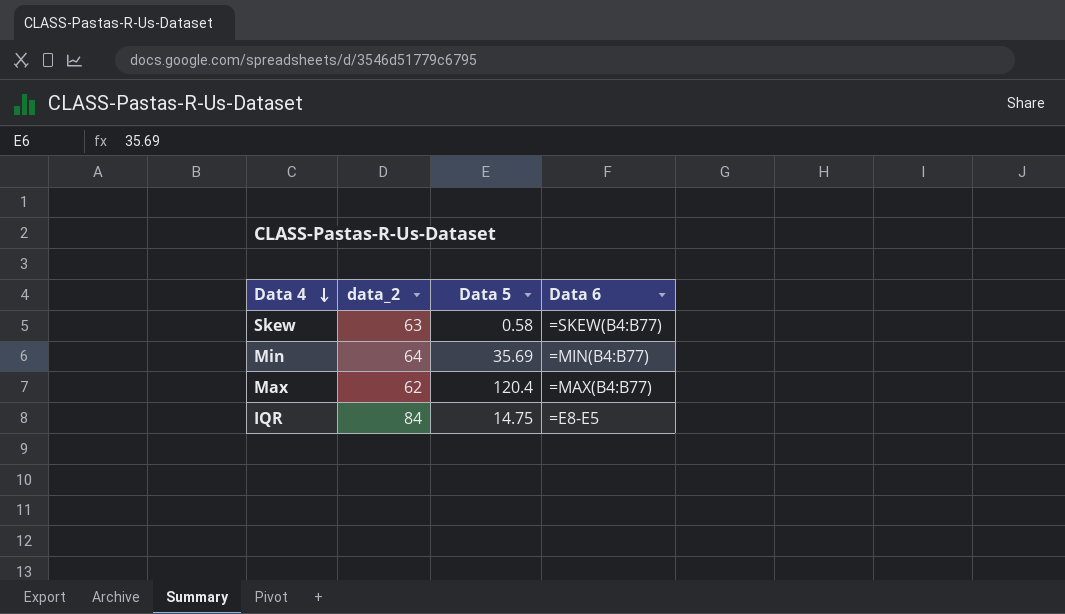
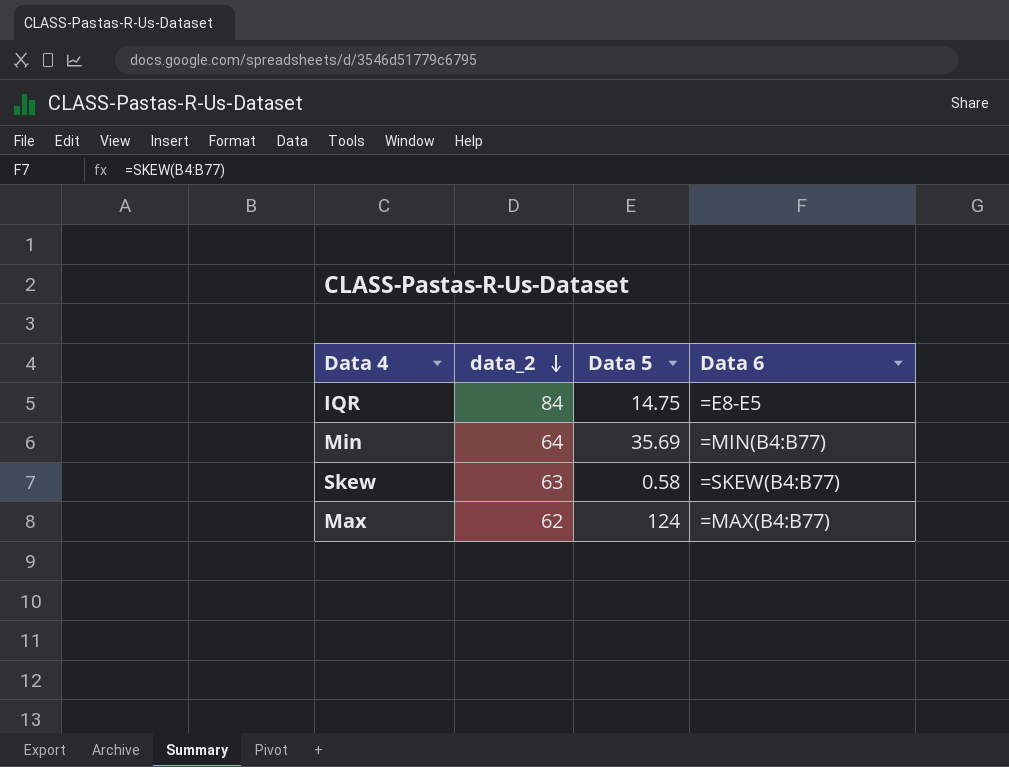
row order: Data 4 descending -> data_2 descending
Max | Data 5: 120.4 -> 124

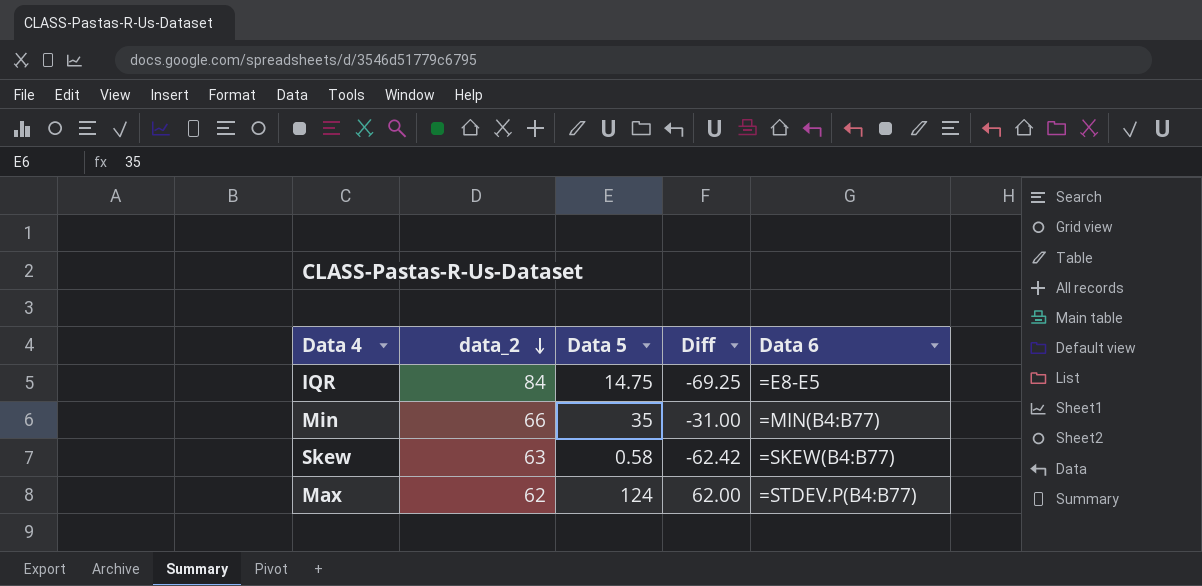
column Diff | formula: none -> [Data 5] - [data_2]
Min | data_2: 64 -> 66
Min | Data 5: 35.69 -> 35
Max | Data 6: =MAX(B4:B77) -> =STDEV.P(B4:B77)

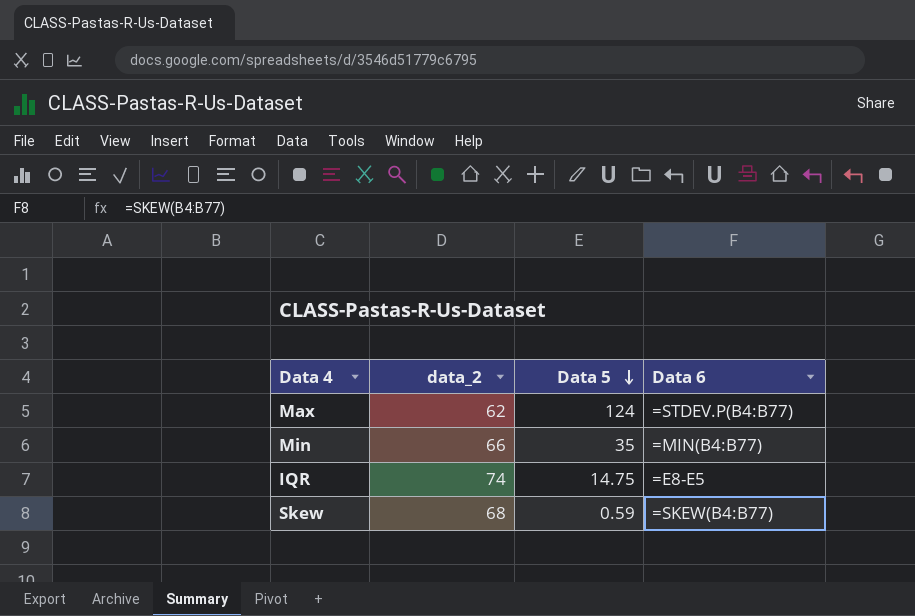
row order: data_2 descending -> Data 5 descending
column Diff | formula: [Data 5] - [data_2] -> none
IQR | data_2: 84 -> 74
Skew | data_2: 63 -> 68
Skew | Data 5: 0.58 -> 0.59

